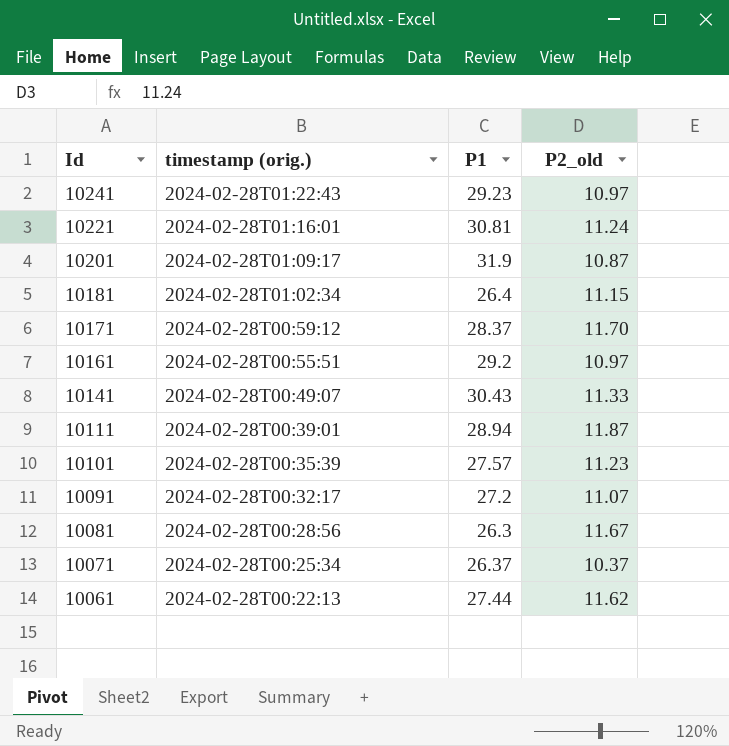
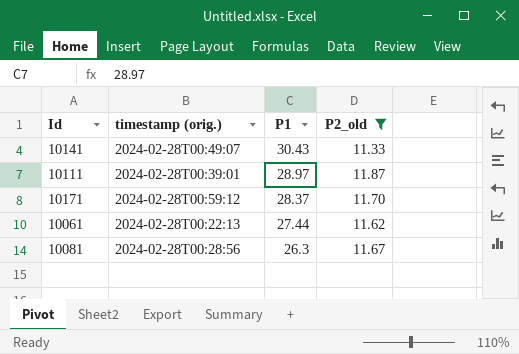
filter: none -> P2_old >= 11.33
row order: Id descending -> P1 descending
10111 | P1: 28.94 -> 28.97

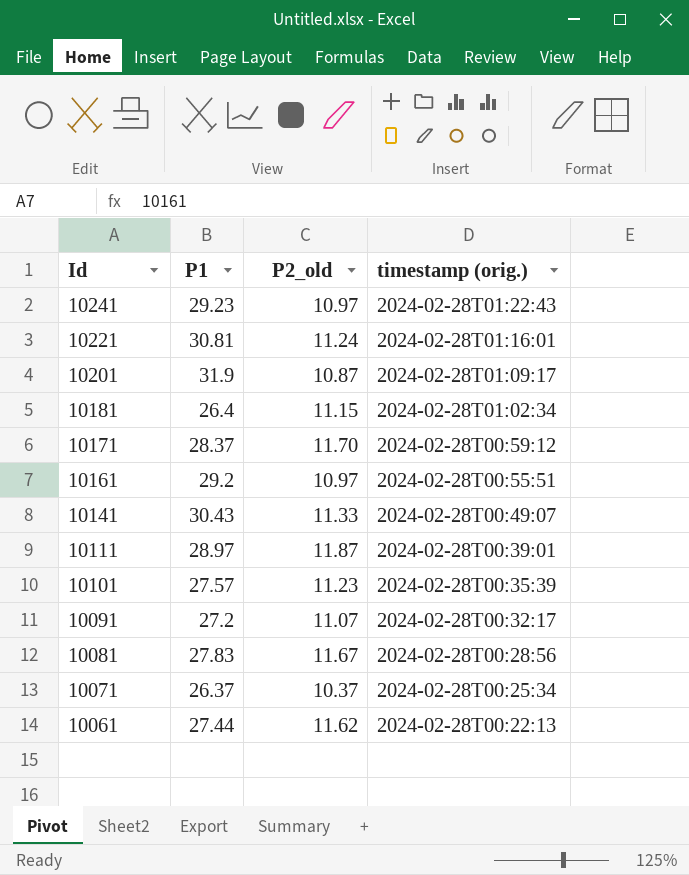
filter: P2_old >= 11.33 -> none
row order: P1 descending -> Id descending
column timestamp (orig.) | position: 2 -> 4
10081 | P1: 26.3 -> 27.83

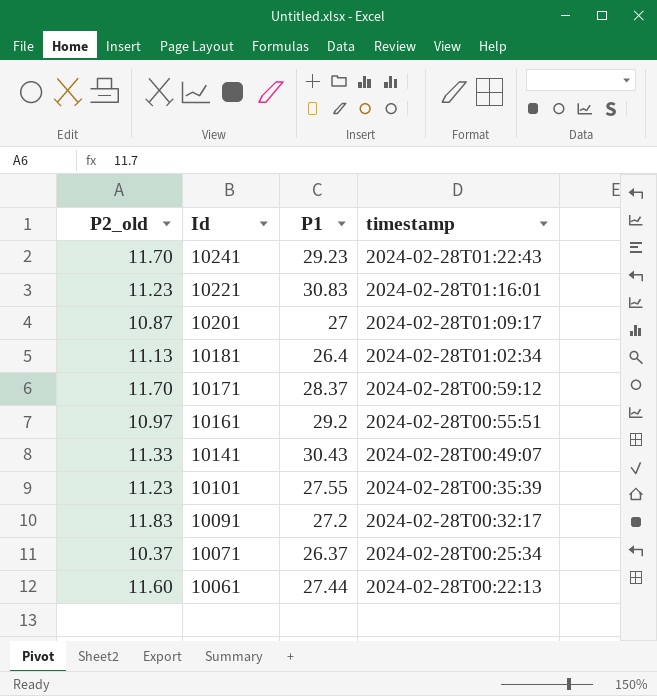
column P2_old | position: 3 -> 1
column name: timestamp (orig.) -> timestamp
row 10111: 28.97 | 11.87 | 2024-02-28T00:39:01 -> none
row 10081: 27.83 | 11.67 | 2024-02-28T00:28:56 -> none
10241 | P2_old: 10.97 -> 11.70
10221 | P2_old: 11.24 -> 11.23
10221 | P1: 30.81 -> 30.83
10201 | P1: 31.9 -> 27
10181 | P2_old: 11.15 -> 11.13
10101 | P1: 27.57 -> 27.55
10091 | P2_old: 11.07 -> 11.83
10061 | P2_old: 11.62 -> 11.60

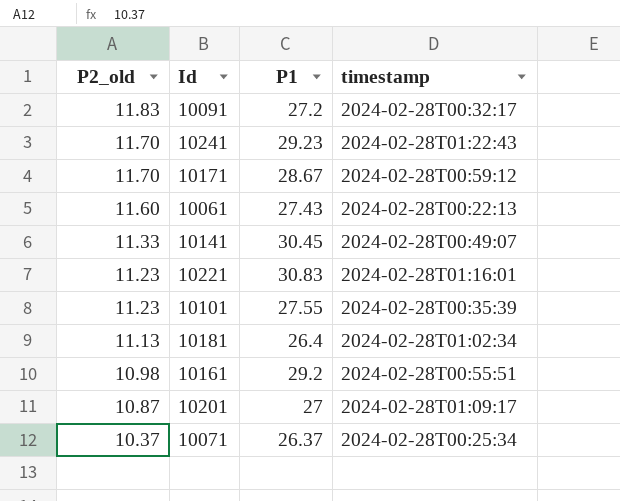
row order: Id descending -> P2_old descending
10171 | P1: 28.37 -> 28.67
10061 | P1: 27.44 -> 27.43
10141 | P1: 30.43 -> 30.45
10161 | P2_old: 10.97 -> 10.98

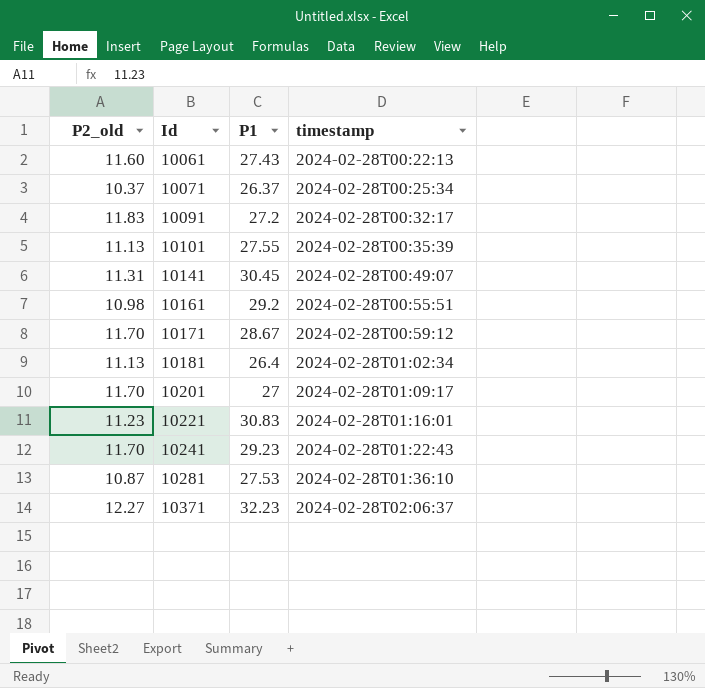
row order: P2_old descending -> Id ascending
10101 | P2_old: 11.23 -> 11.13
10141 | P2_old: 11.33 -> 11.31
10201 | P2_old: 10.87 -> 11.70
row 10281: none -> 10.87 | 27.53 | 2024-02-28T01:36:10
row 10371: none -> 12.27 | 32.23 | 2024-02-28T02:06:37

